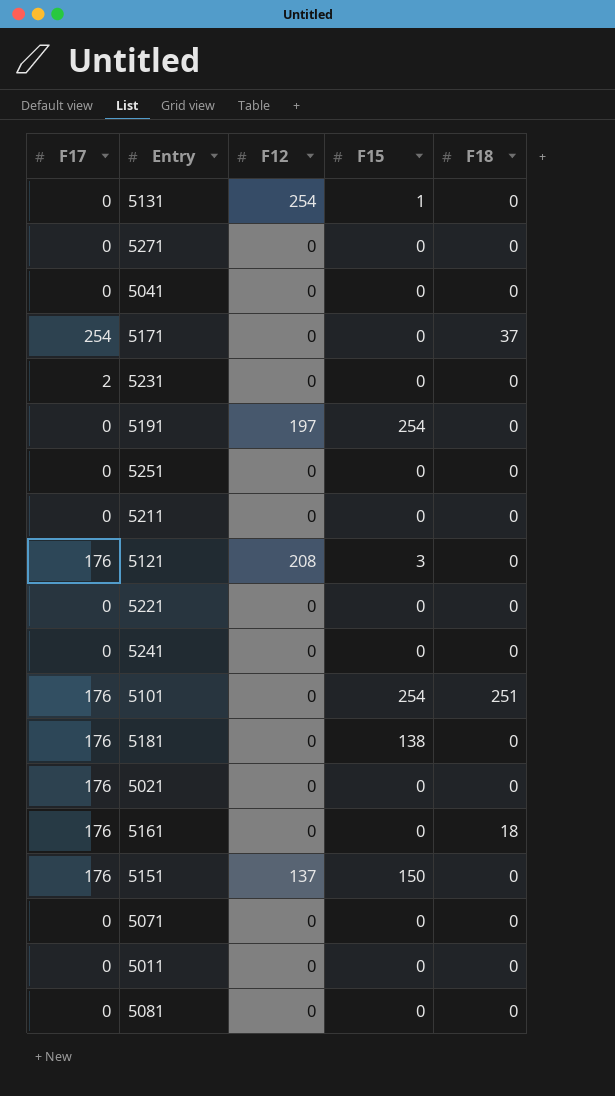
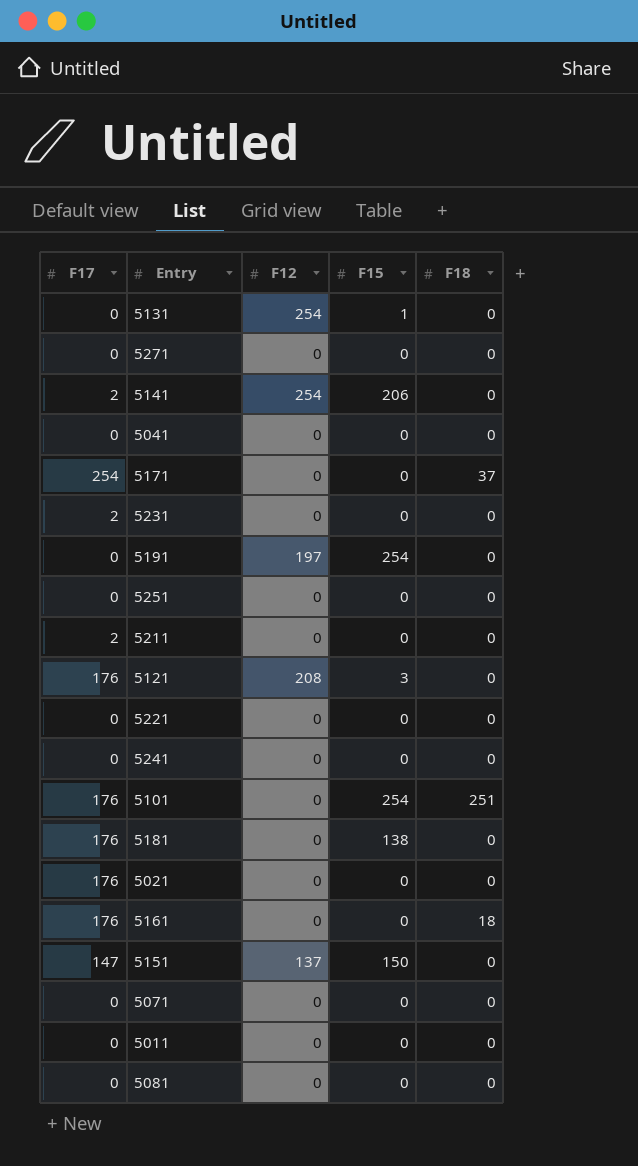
row 5141: none -> 2 | 254 | 206 | 0
5211 | F17: 0 -> 2
5151 | F17: 176 -> 147

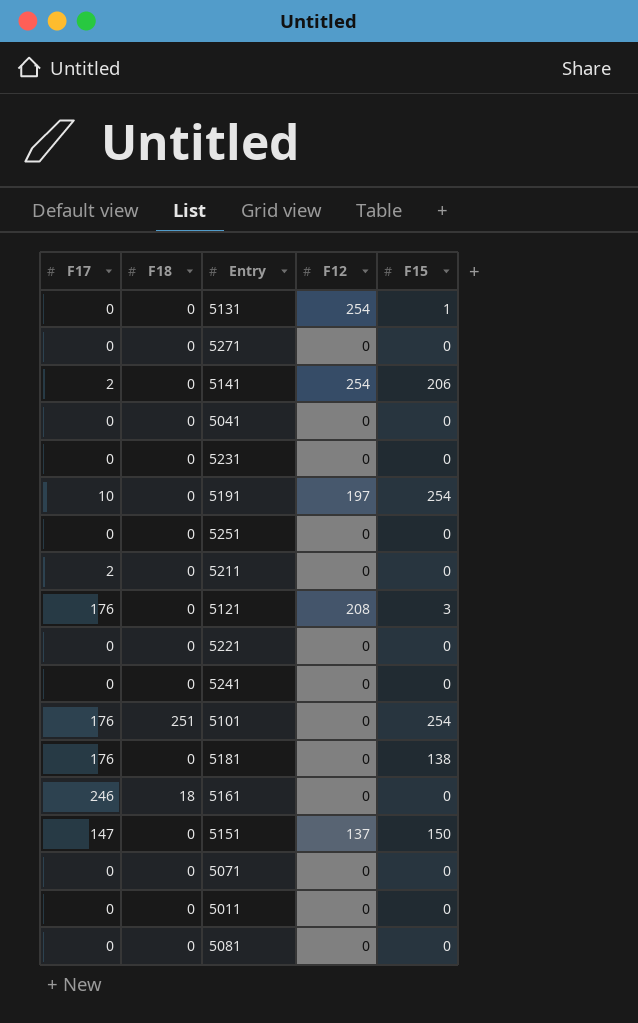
column F18 | position: 5 -> 2
row 5171: 254 | 0 | 0 | 37 -> none
row 5021: 176 | 0 | 0 | 0 -> none
5231 | F17: 2 -> 0
5191 | F17: 0 -> 10
5161 | F17: 176 -> 246

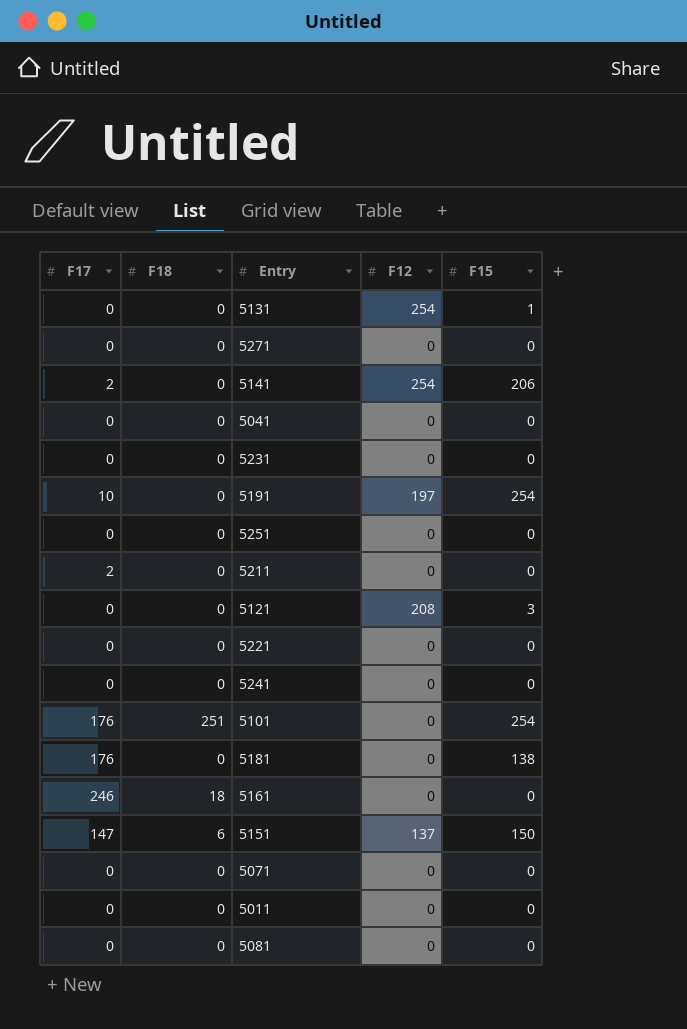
5121 | F17: 176 -> 0
5151 | F18: 0 -> 6

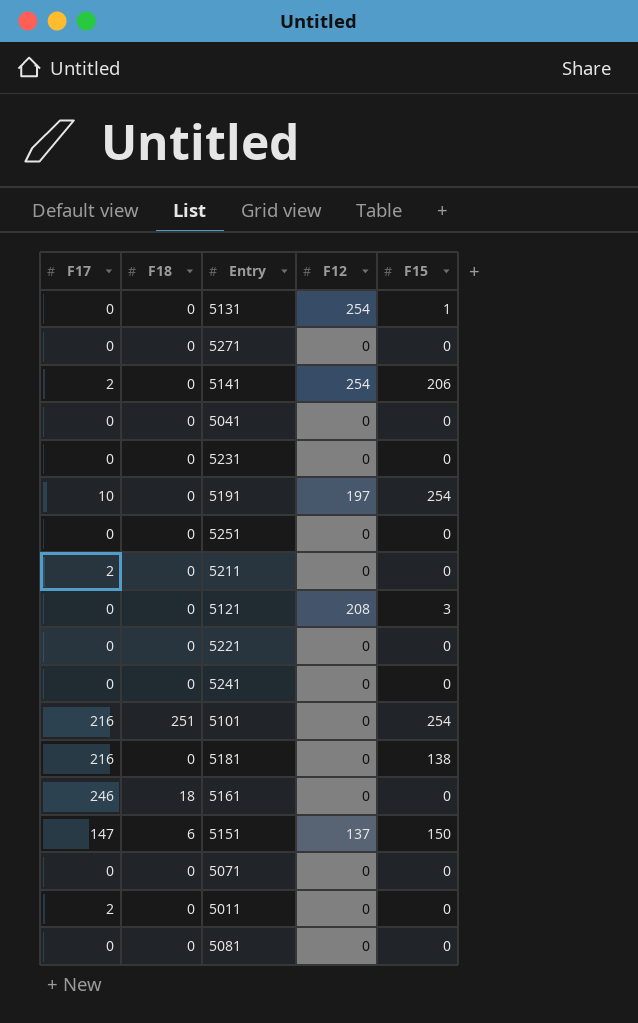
5101 | F17: 176 -> 216
5181 | F17: 176 -> 216
5011 | F17: 0 -> 2

